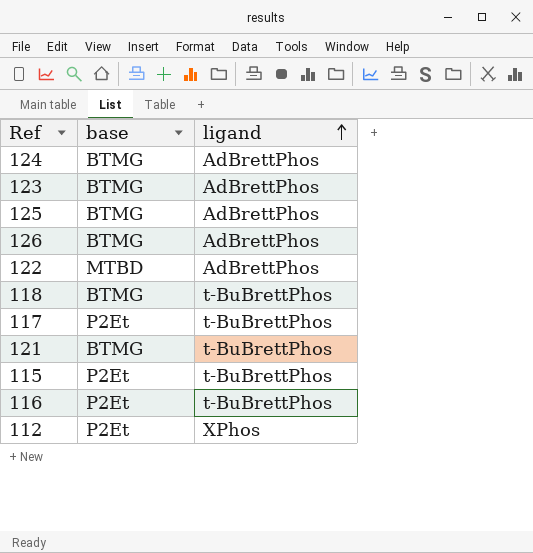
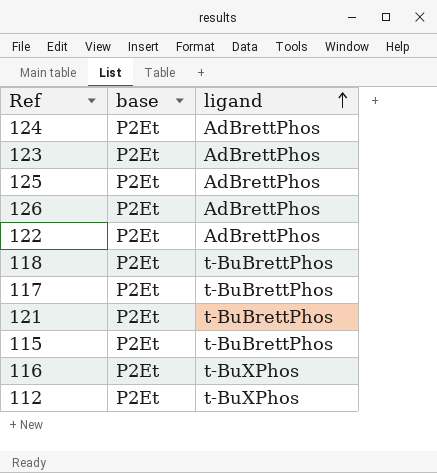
124 | base: BTMG -> P2Et
123 | base: BTMG -> P2Et
125 | base: BTMG -> P2Et
126 | base: BTMG -> P2Et
122 | base: MTBD -> P2Et
118 | base: BTMG -> P2Et
121 | base: BTMG -> P2Et
116 | ligand: t-BuBrettPhos -> t-BuXPhos
112 | ligand: XPhos -> t-BuXPhos

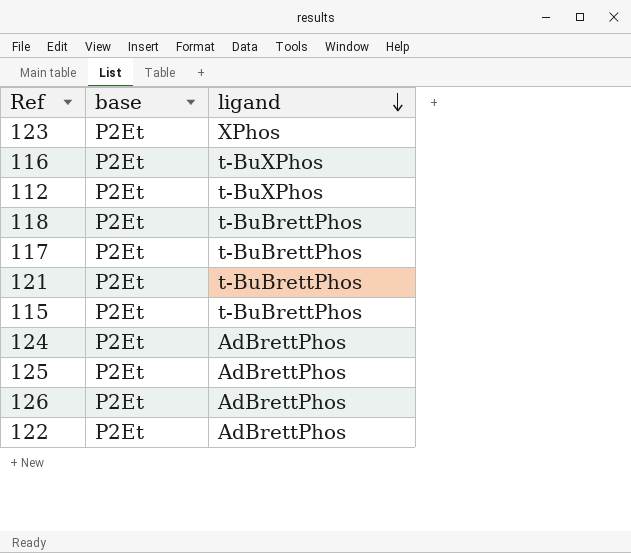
row order: ligand ascending -> ligand descending
123 | ligand: AdBrettPhos -> XPhos

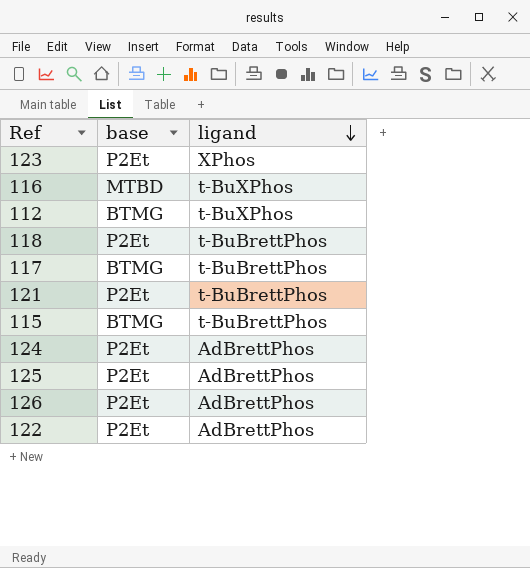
116 | base: P2Et -> MTBD
112 | base: P2Et -> BTMG
117 | base: P2Et -> BTMG
115 | base: P2Et -> BTMG

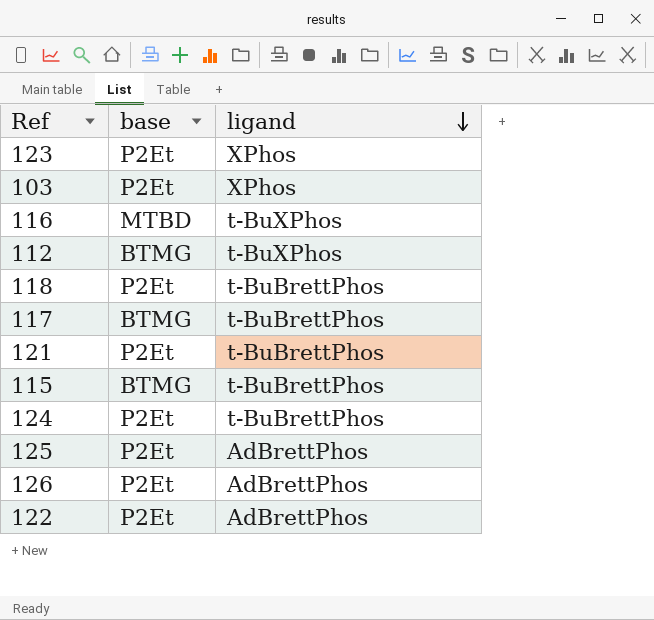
row 103: none -> P2Et | XPhos
124 | ligand: AdBrettPhos -> t-BuBrettPhos

